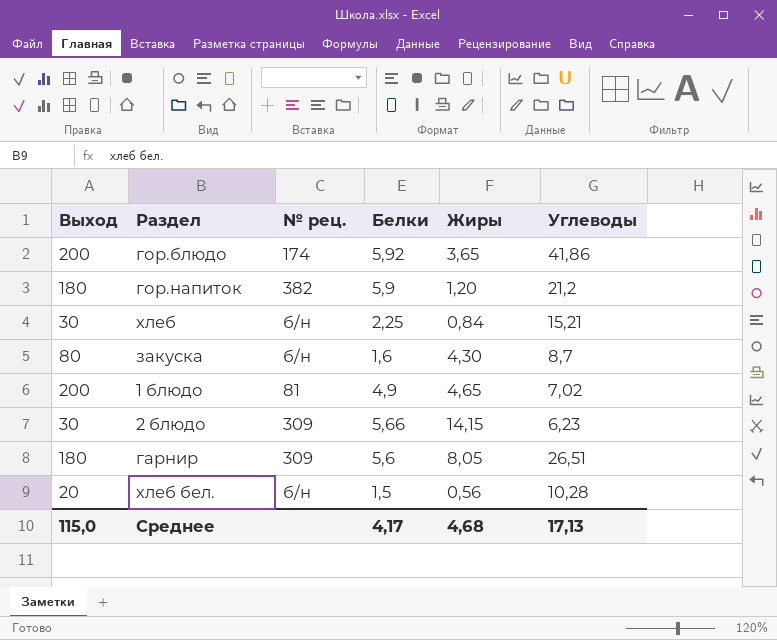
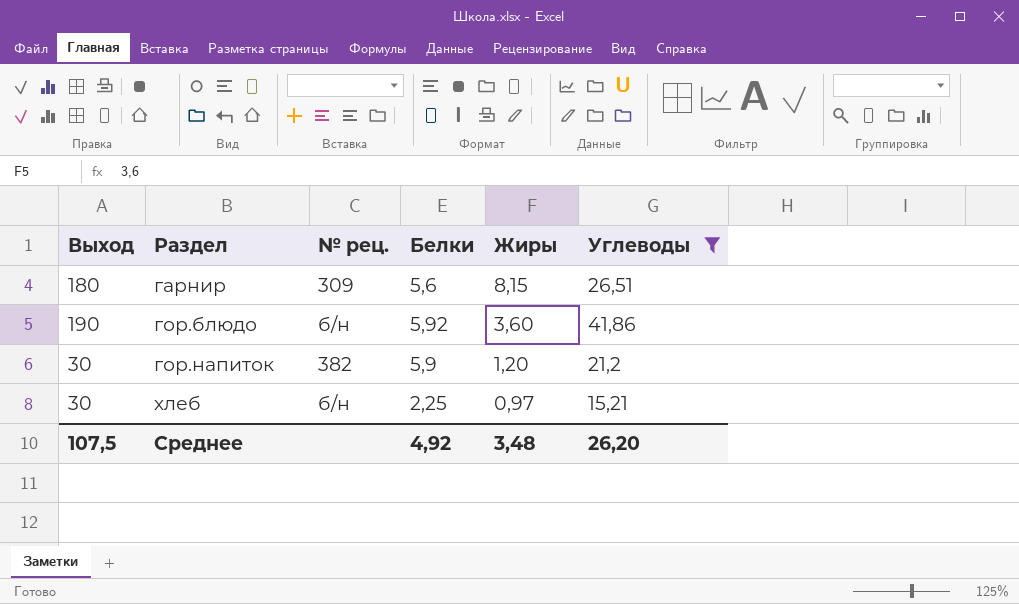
filter: none -> Углеводы >= 15,21
row order: none -> Раздел ascending
гарнир | Жиры: 8,05 -> 8,15
гор.блюдо | Выход: 200 -> 190
гор.блюдо | № рец.: 174 -> б/н
гор.блюдо | Жиры: 3,65 -> 3,60
гор.напиток | Выход: 180 -> 30
хлеб | Жиры: 0,84 -> 0,97
Среднее | Выход: 115,0 -> 107,5
Среднее | Белки: 4,17 -> 4,92
Среднее | Жиры: 4,68 -> 3,48
Среднее | Углеводы: 17,13 -> 26,20

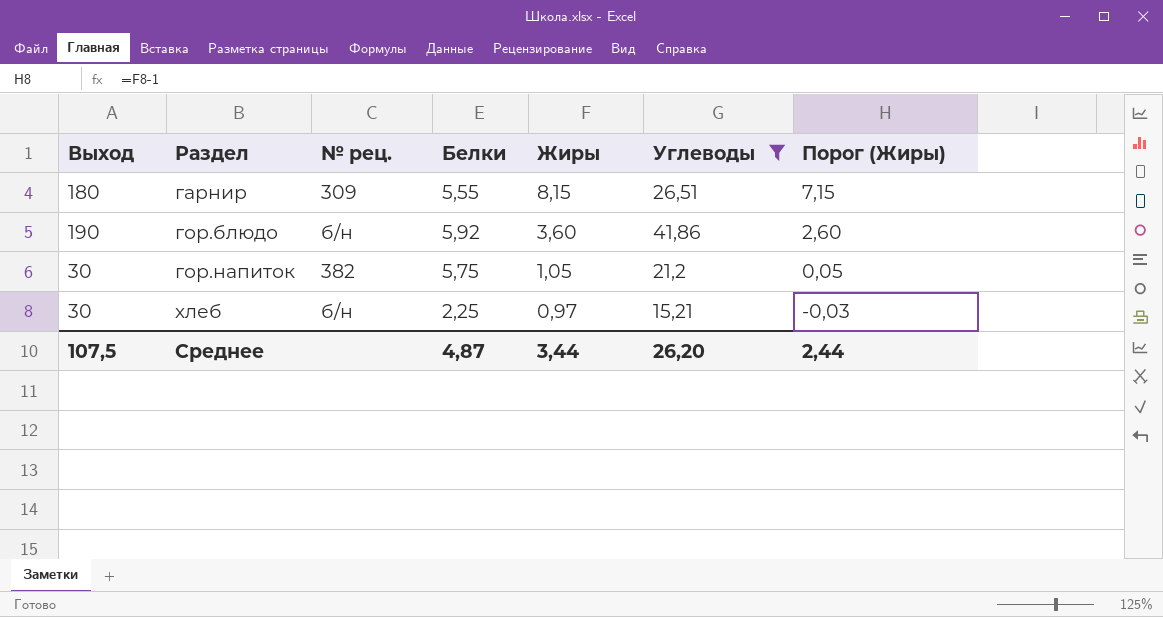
column Порог (Жиры) | formula: none -> [Жиры] - 1
гарнир | Белки: 5,6 -> 5,55
гор.напиток | Белки: 5,9 -> 5,75
гор.напиток | Жиры: 1,20 -> 1,05
Среднее | Белки: 4,92 -> 4,87
Среднее | Жиры: 3,48 -> 3,44

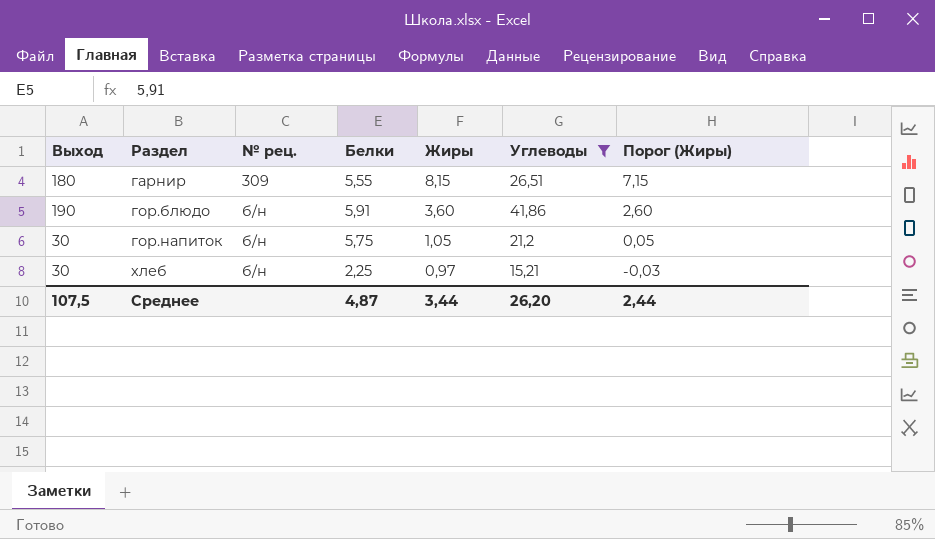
гор.блюдо | Белки: 5,92 -> 5,91
гор.напиток | № рец.: 382 -> б/н

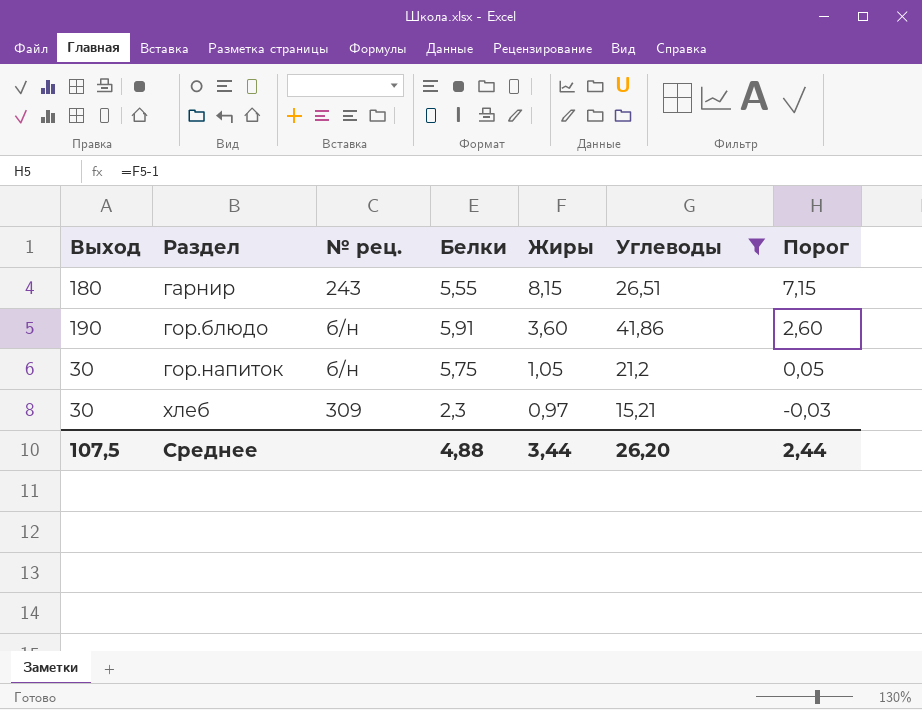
column name: Порог (Жиры) -> Порог
гарнир | № рец.: 309 -> 243
хлеб | № рец.: б/н -> 309
хлеб | Белки: 2,25 -> 2,3
Среднее | Белки: 4,87 -> 4,88

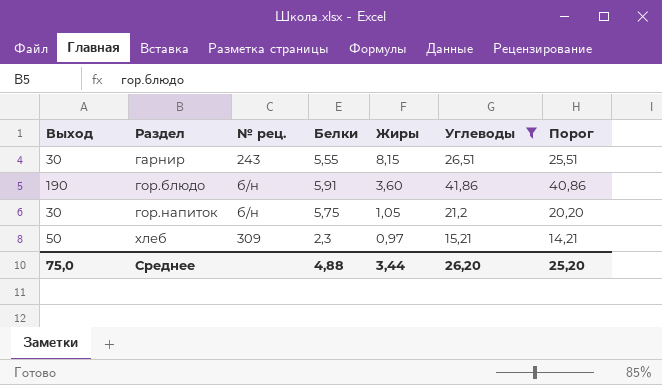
column Порог | formula: [Жиры] - 1 -> [Углеводы] - 1
гарнир | Выход: 180 -> 30
хлеб | Выход: 30 -> 50
Среднее | Выход: 107,5 -> 75,0
Среднее | Порог: 2,44 -> 25,20

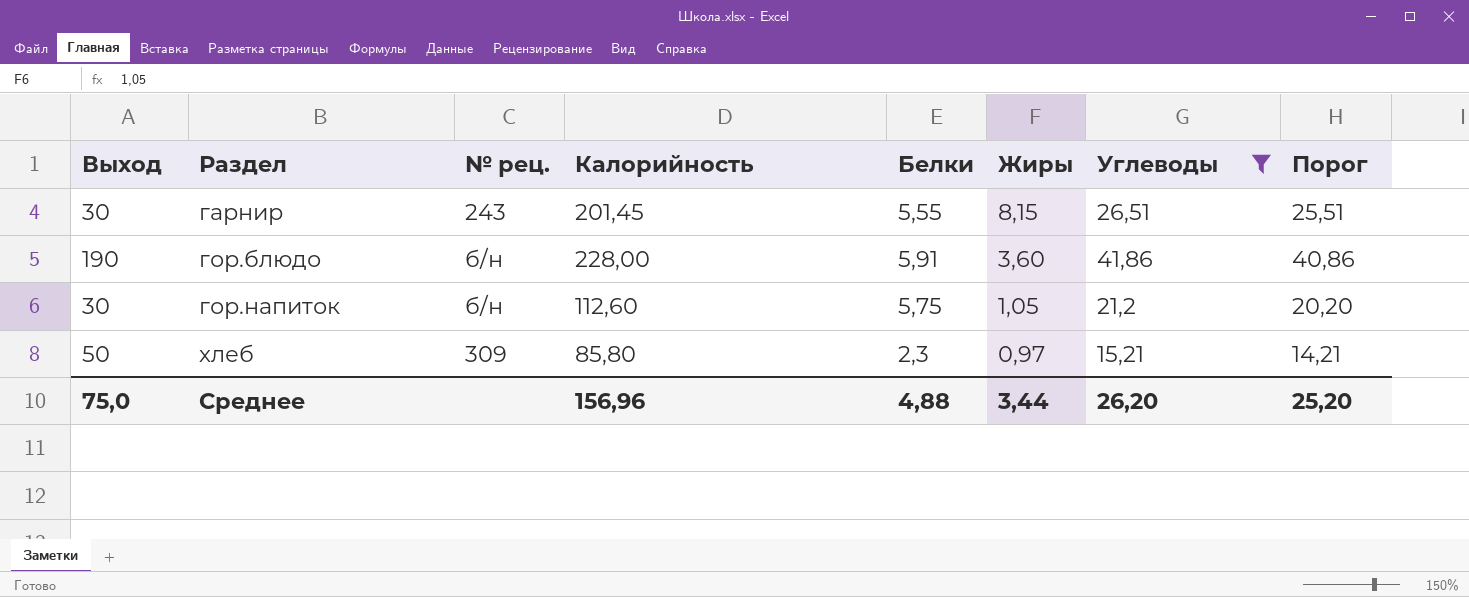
column Калорийность | position: none -> 4

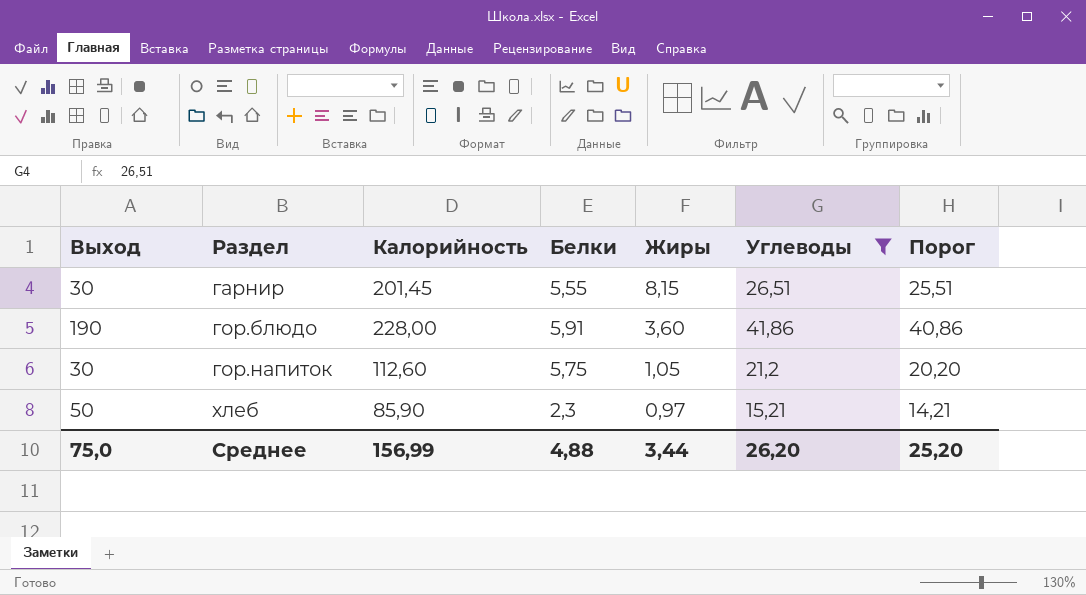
column № рец. | position: 3 -> none
хлеб | Калорийность: 85,80 -> 85,90
Среднее | Калорийность: 156,96 -> 156,99

